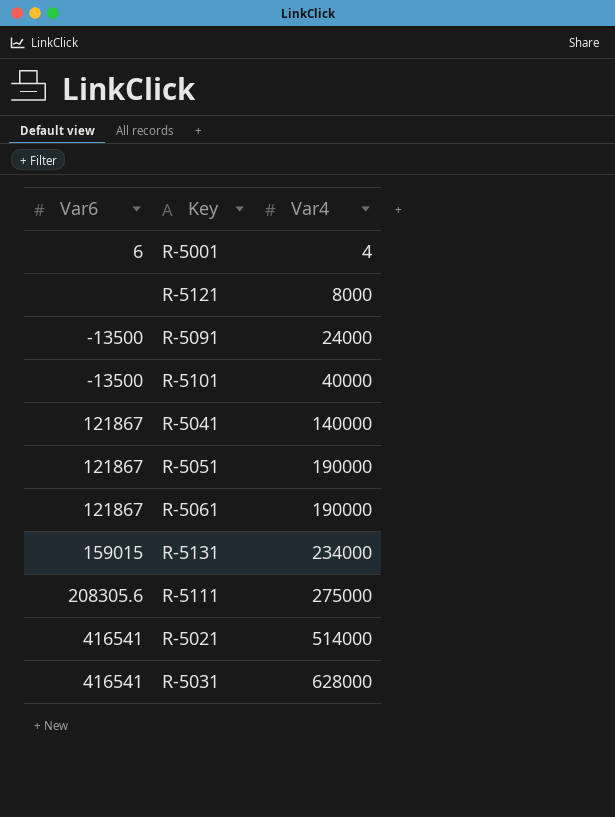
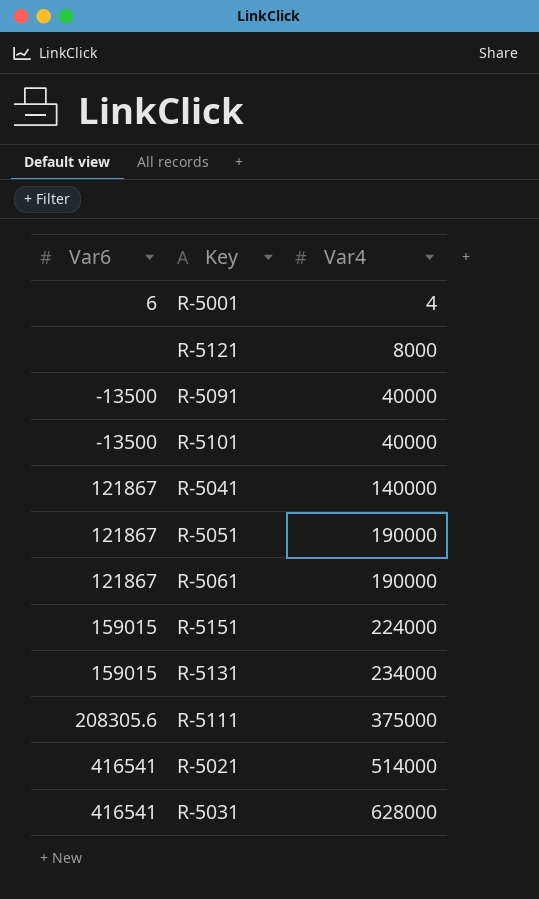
R-5091 | Var4: 24000 -> 40000
row R-5151: none -> 159015 | 224000
R-5111 | Var4: 275000 -> 375000

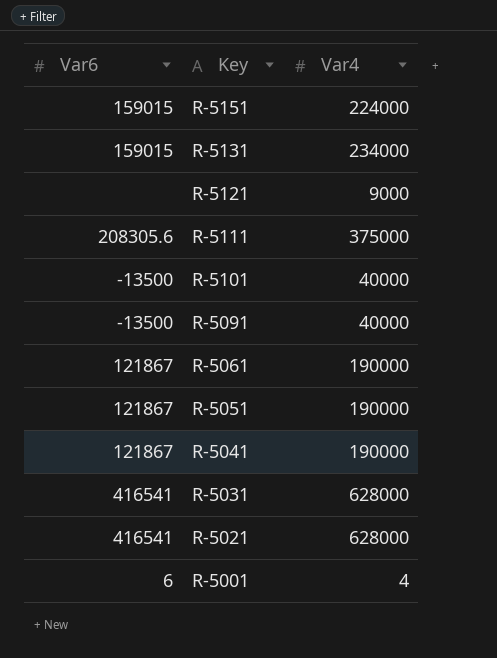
row order: Var4 ascending -> Key descending
R-5121 | Var4: 8000 -> 9000
R-5041 | Var4: 140000 -> 190000
R-5021 | Var4: 514000 -> 628000

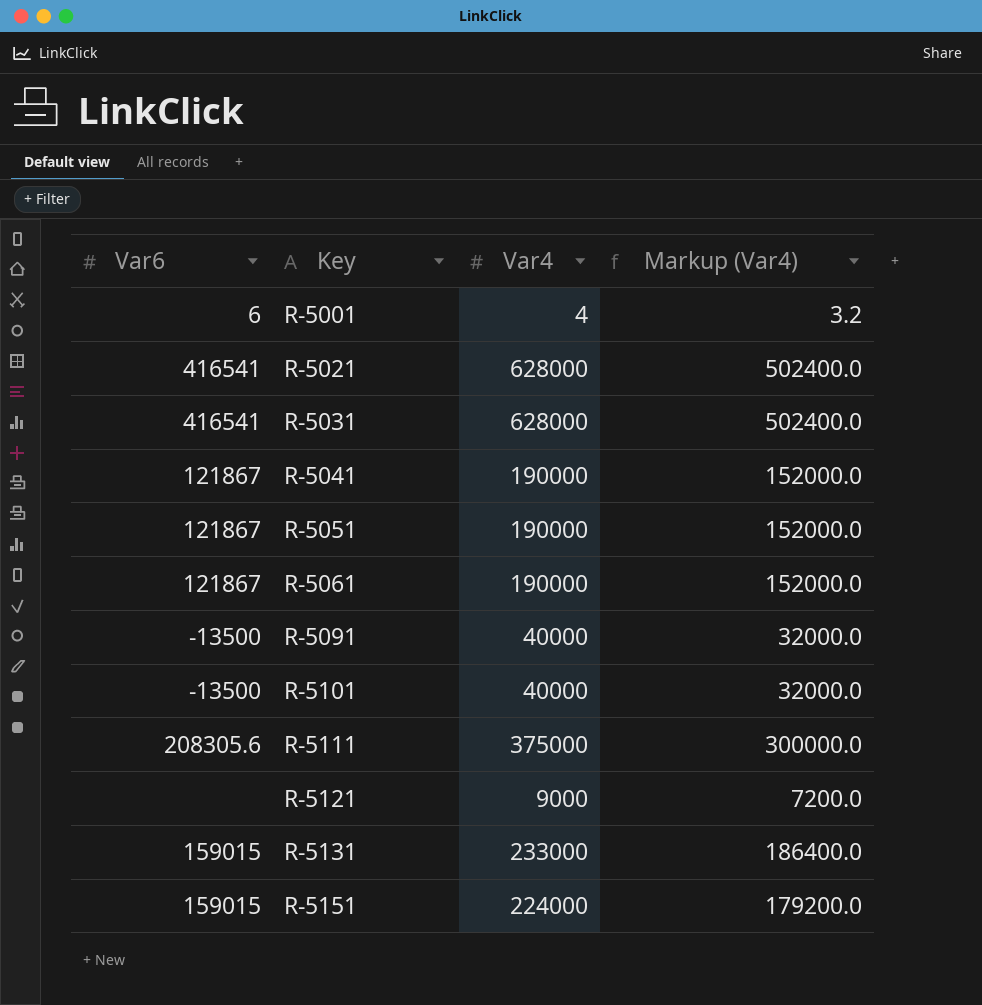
row order: Key descending -> Key ascending
column Markup (Var4) | formula: none -> [Var4] * 0.8
R-5131 | Var4: 234000 -> 233000

